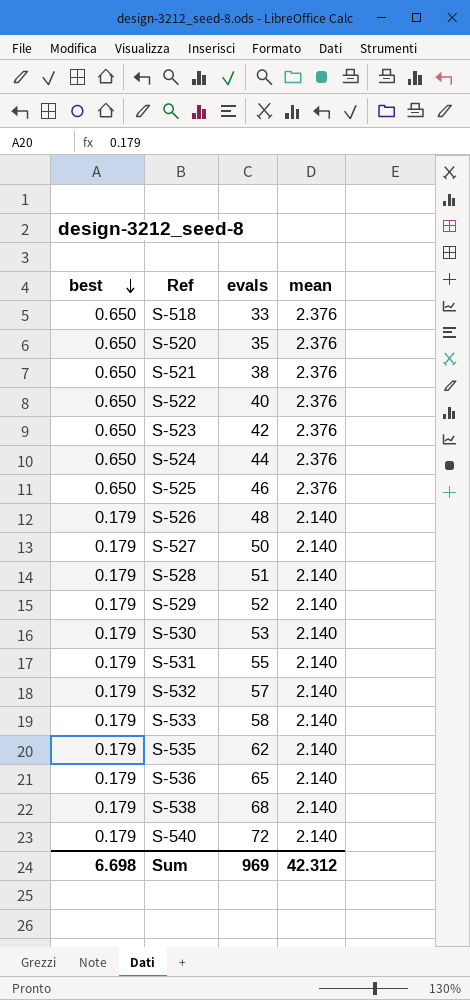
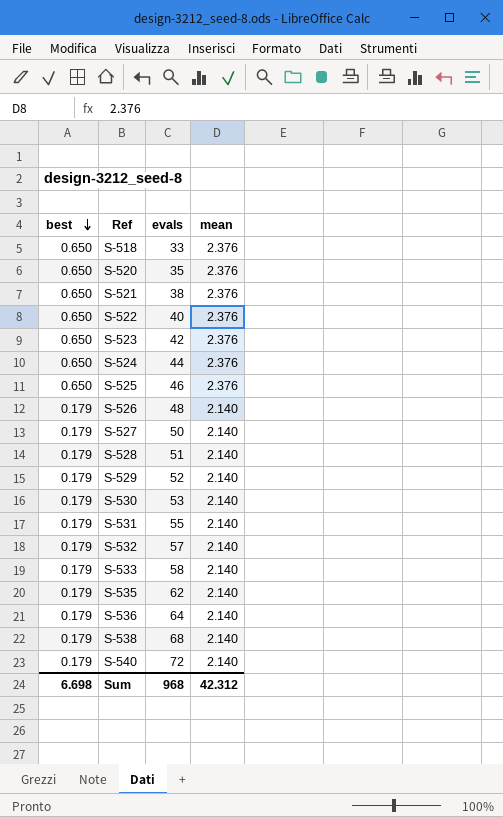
S-536 | evals: 65 -> 64
Sum | evals: 969 -> 968

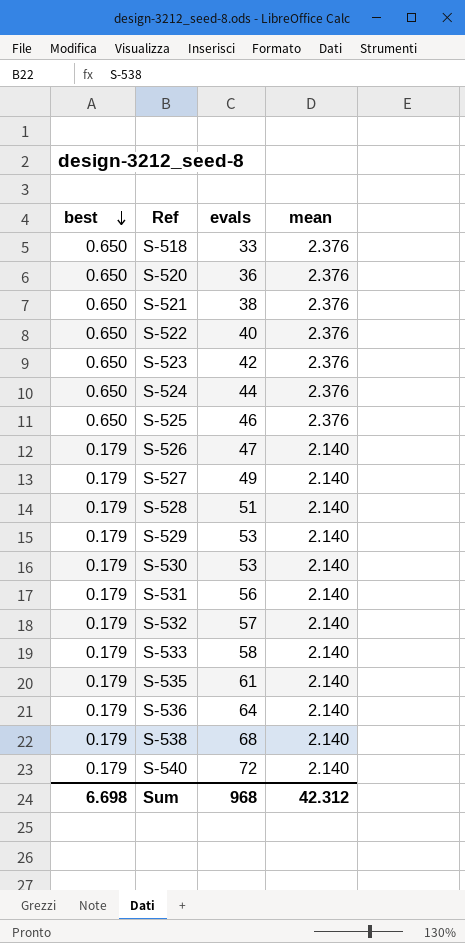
S-520 | evals: 35 -> 36
S-526 | evals: 48 -> 47
S-527 | evals: 50 -> 49
S-529 | evals: 52 -> 53
S-531 | evals: 55 -> 56
S-535 | evals: 62 -> 61

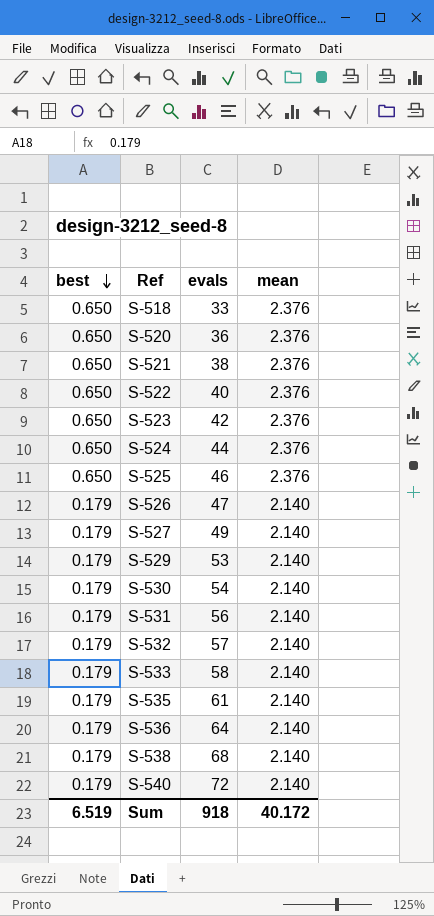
row S-528: 0.179 | 51 | 2.140 -> none
S-530 | evals: 53 -> 54
Sum | best: 6.698 -> 6.519
Sum | evals: 968 -> 918
Sum | mean: 42.312 -> 40.172

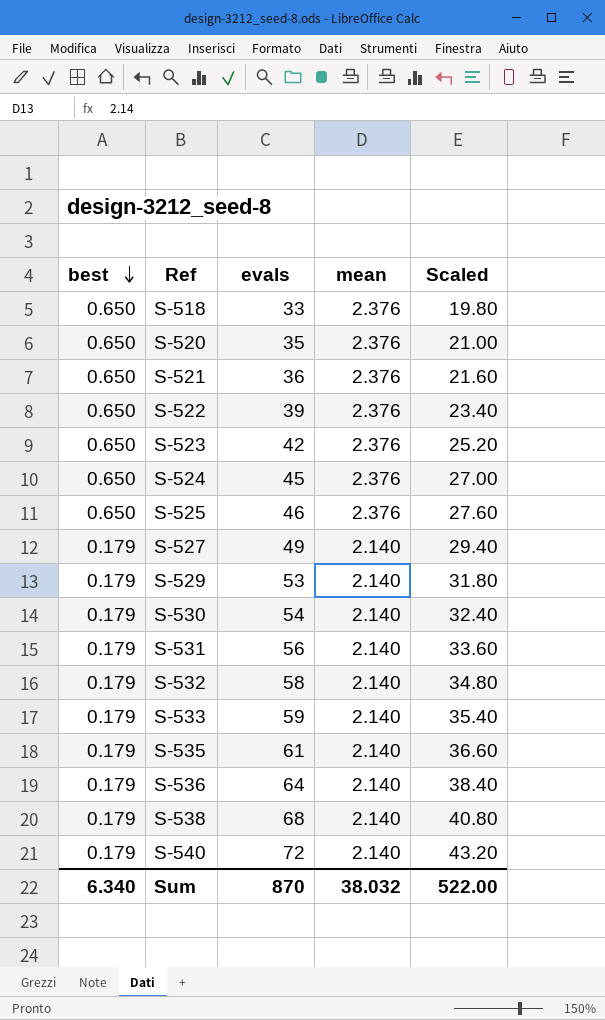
column Scaled | formula: none -> [evals] * 0.6
row S-526: 0.179 | 47 | 2.140 -> none
S-520 | evals: 36 -> 35
S-521 | evals: 38 -> 36
S-522 | evals: 40 -> 39
S-524 | evals: 44 -> 45
S-532 | evals: 57 -> 58
S-533 | evals: 58 -> 59
Sum | best: 6.519 -> 6.340
Sum | evals: 918 -> 870
Sum | mean: 40.172 -> 38.032

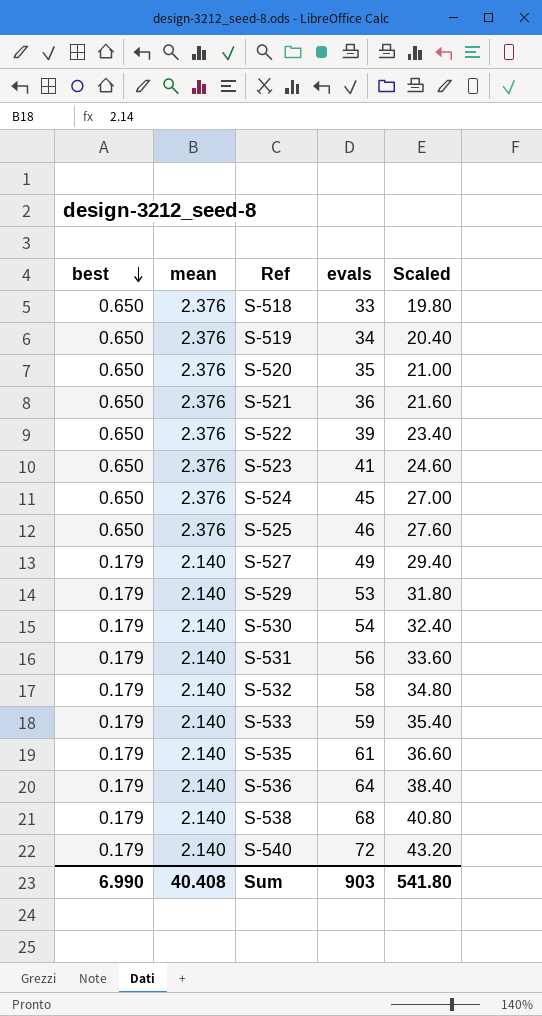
column mean | position: 4 -> 2
row S-519: none -> 0.650 | 2.376 | 34 | 20.40
S-523 | evals: 42 -> 41
S-523 | Scaled: 25.20 -> 24.60
Sum | best: 6.340 -> 6.990
Sum | mean: 38.032 -> 40.408
Sum | evals: 870 -> 903
Sum | Scaled: 522.00 -> 541.80

